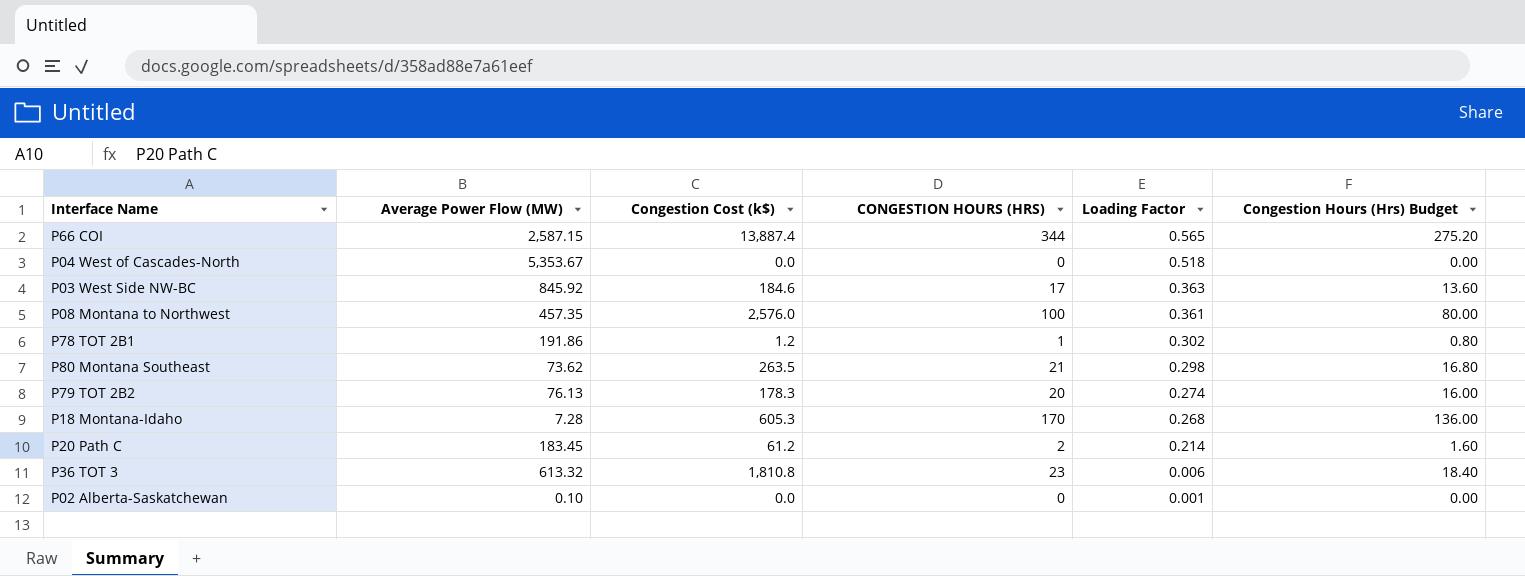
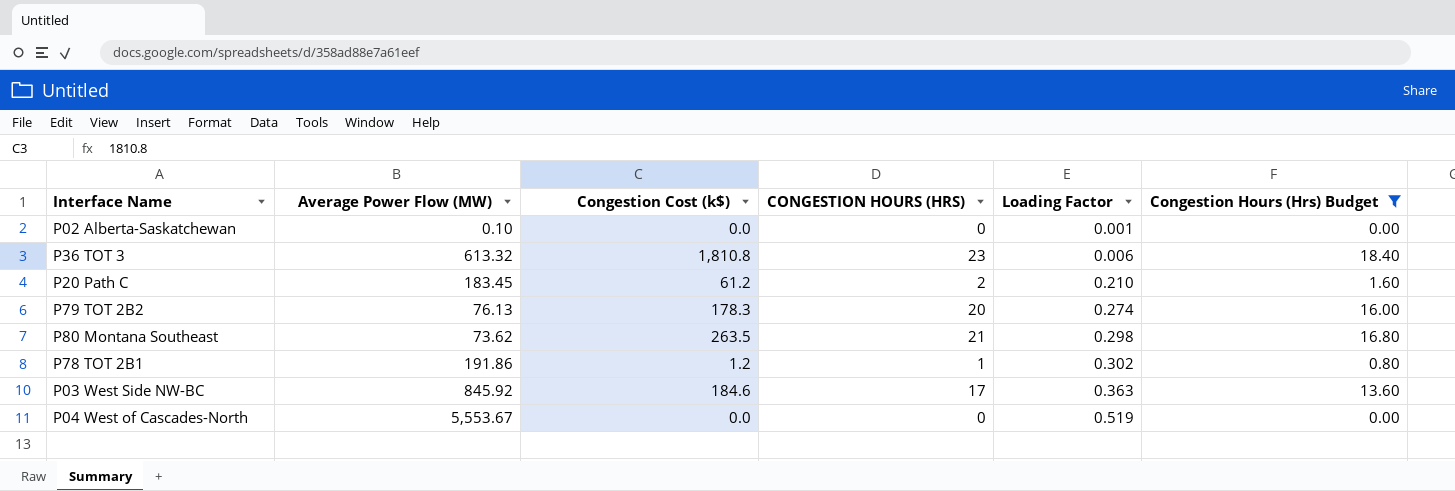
filter: none -> Congestion Hours (Hrs) Budget <= 18.40
row order: Loading Factor descending -> Loading Factor ascending
P20 Path C | Loading Factor: 0.214 -> 0.210
P04 West of Cascades-North | Average Power Flow (MW): 5,353.67 -> 5,553.67
P04 West of Cascades-North | Loading Factor: 0.518 -> 0.519

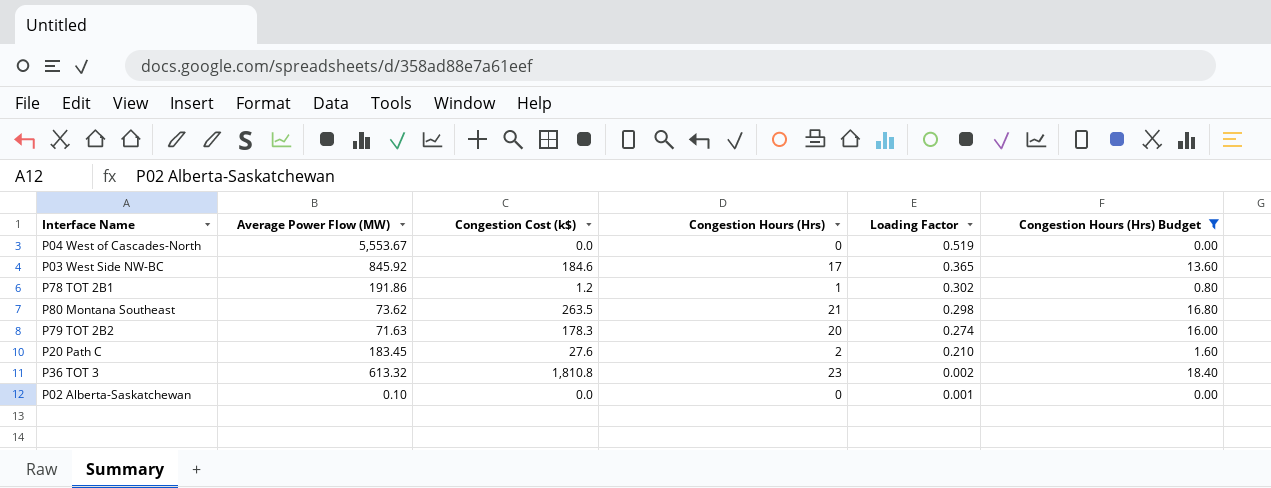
row order: Loading Factor ascending -> Loading Factor descending
column name: CONGESTION HOURS (HRS) -> Congestion Hours (Hrs)
P03 West Side NW-BC | Loading Factor: 0.363 -> 0.365
P79 TOT 2B2 | Average Power Flow (MW): 76.13 -> 71.63
P20 Path C | Congestion Cost (k$): 61.2 -> 27.6
P36 TOT 3 | Loading Factor: 0.006 -> 0.002

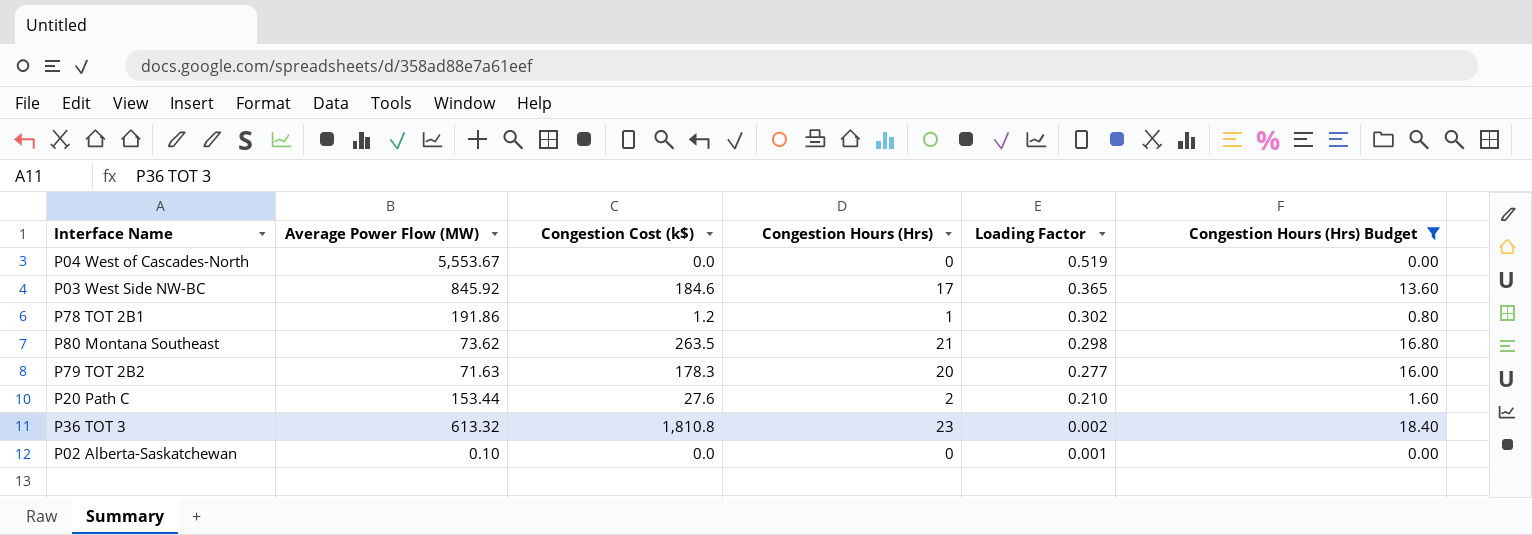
P79 TOT 2B2 | Loading Factor: 0.274 -> 0.277
P20 Path C | Average Power Flow (MW): 183.45 -> 153.44

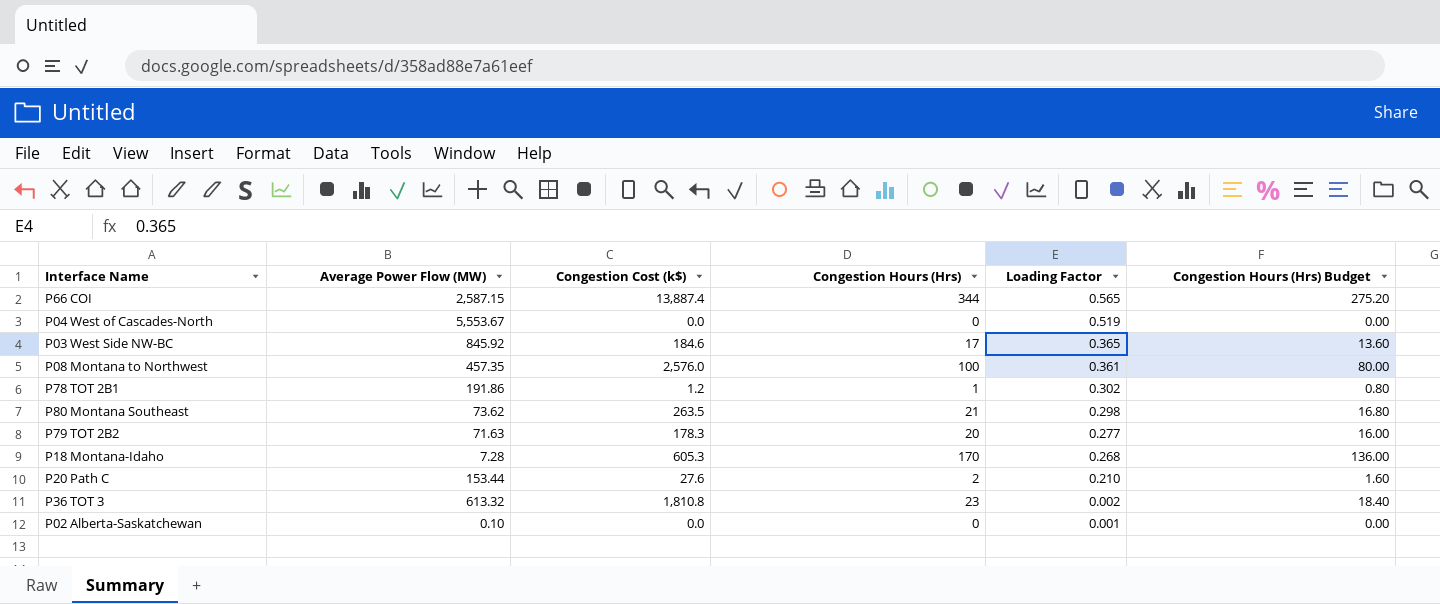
filter: Congestion Hours (Hrs) Budget <= 18.40 -> none

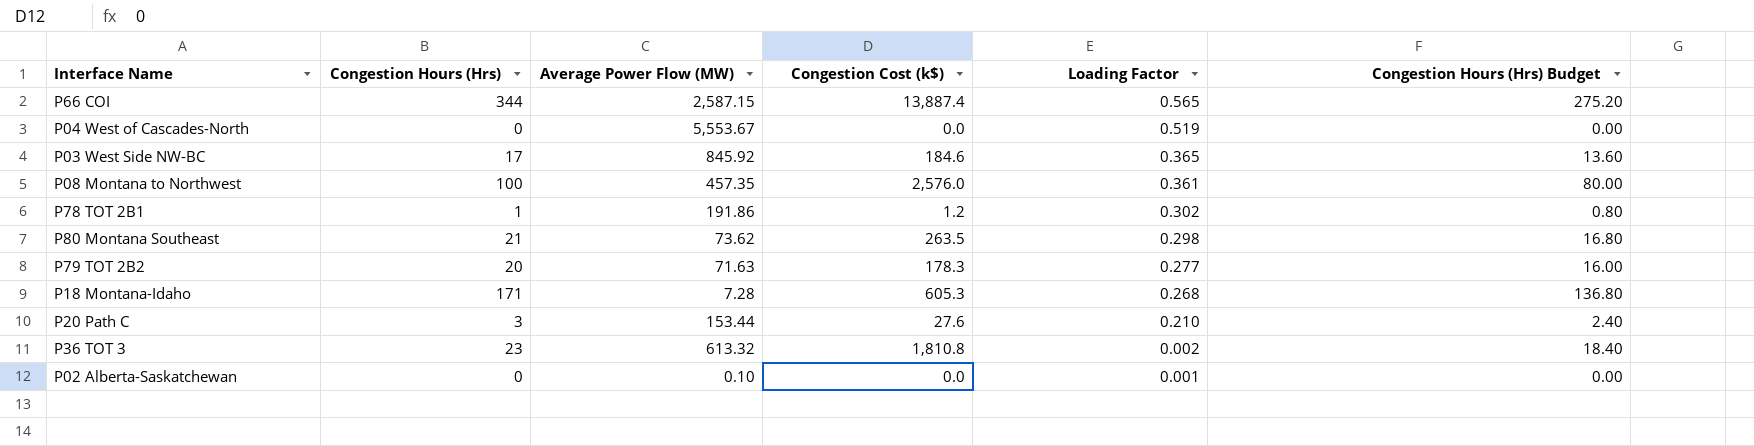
column Congestion Hours (Hrs) | position: 4 -> 2
P18 Montana-Idaho | Congestion Hours (Hrs): 170 -> 171
P18 Montana-Idaho | Congestion Hours (Hrs) Budget: 136.00 -> 136.80
P20 Path C | Congestion Hours (Hrs): 2 -> 3
P20 Path C | Congestion Hours (Hrs) Budget: 1.60 -> 2.40

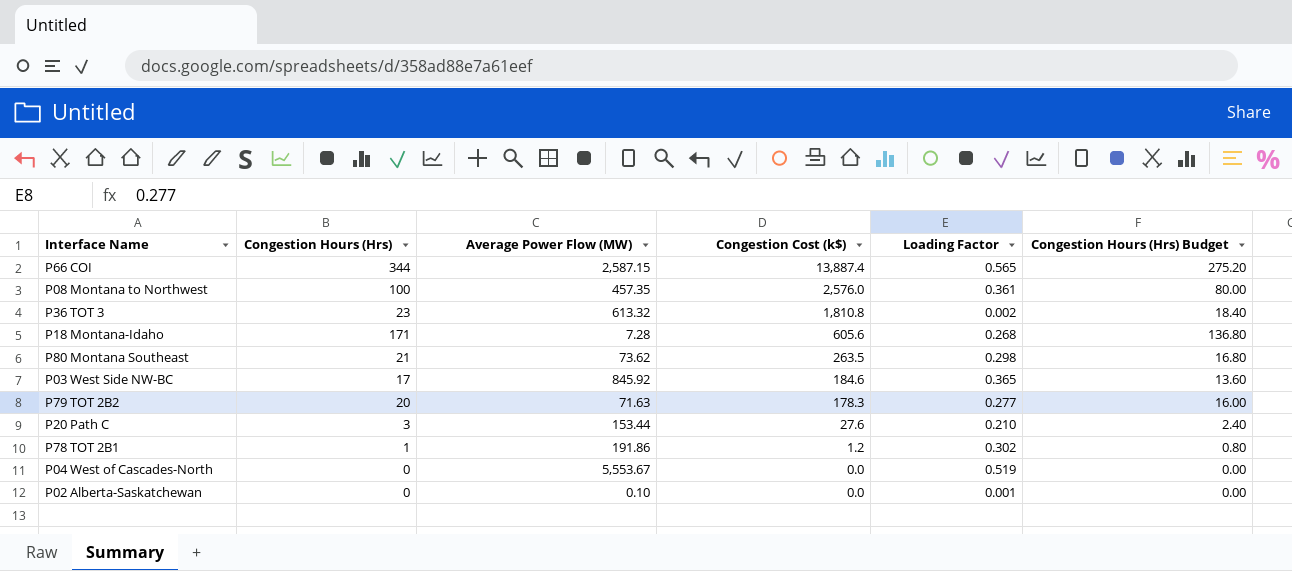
row order: Loading Factor descending -> Congestion Cost (k$) descending
P18 Montana-Idaho | Congestion Cost (k$): 605.3 -> 605.6

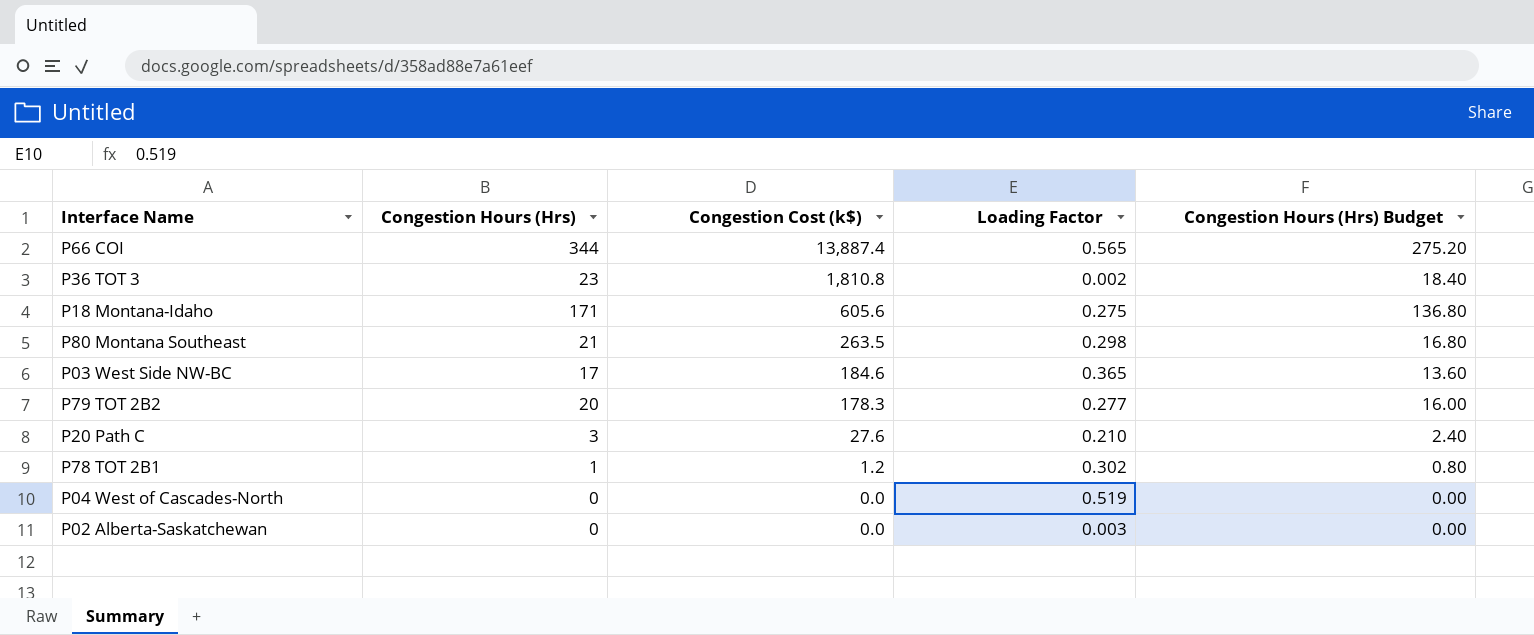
column Average Power Flow (MW) | position: 3 -> none
row P08 Montana to Northwest: 100 | 457.35 | 2,576.0 | 0.361 | 80.00 -> none
P18 Montana-Idaho | Loading Factor: 0.268 -> 0.275
P02 Alberta-Saskatchewan | Loading Factor: 0.001 -> 0.003

